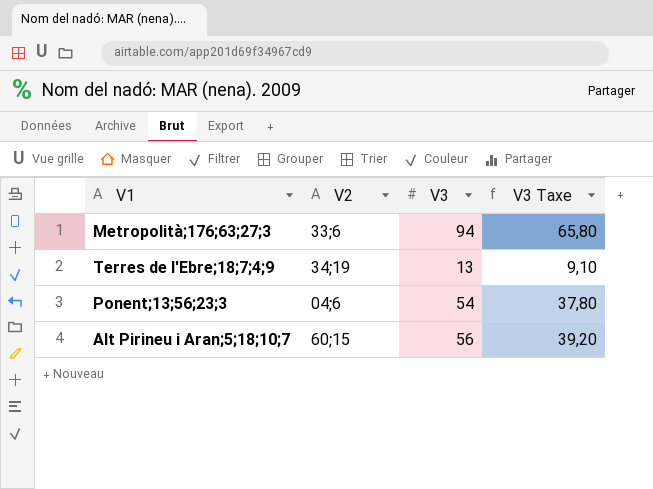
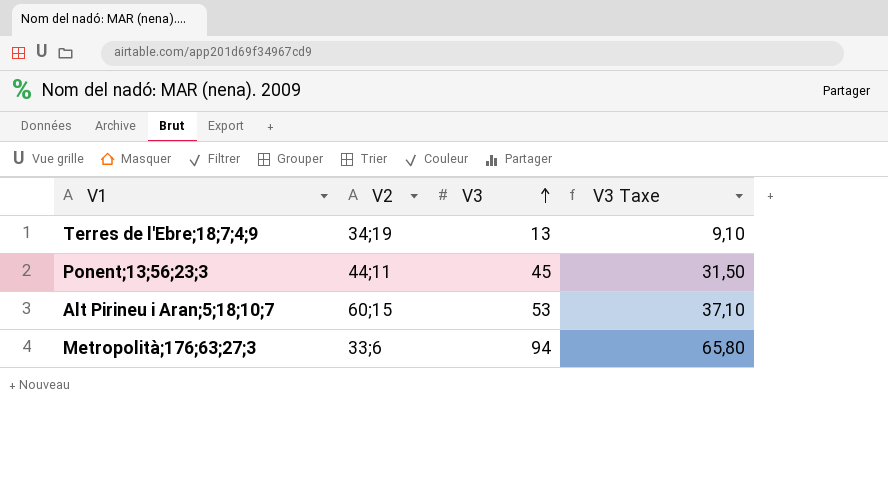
row order: none -> V3 ascending
Ponent;13;56;23;3 | V2: 04;6 -> 44;11
Ponent;13;56;23;3 | V3: 54 -> 45
Ponent;13;56;23;3 | V3 Taxe: 37,80 -> 31,50
Alt Pirineu i Aran;5;18;10;7 | V3: 56 -> 53
Alt Pirineu i Aran;5;18;10;7 | V3 Taxe: 39,20 -> 37,10

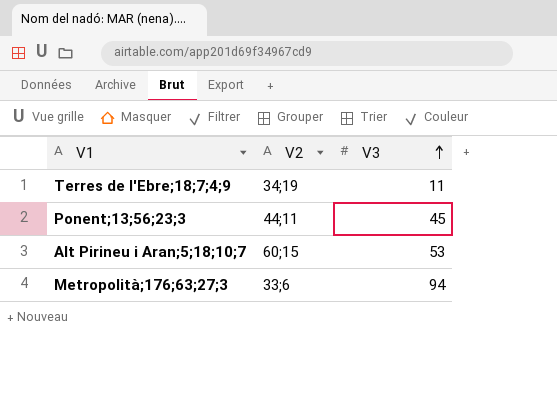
column V3 Taxe | formula: [V3] * 0,7 -> none
Terres de l'Ebre;18;7;4;9 | V3: 13 -> 11

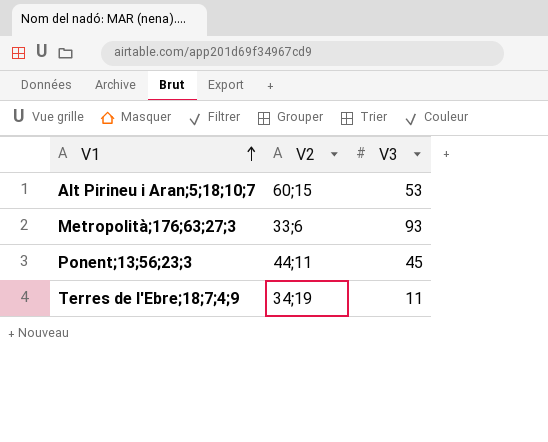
row order: V3 ascending -> V1 ascending
Metropolità;176;63;27;3 | V3: 94 -> 93

